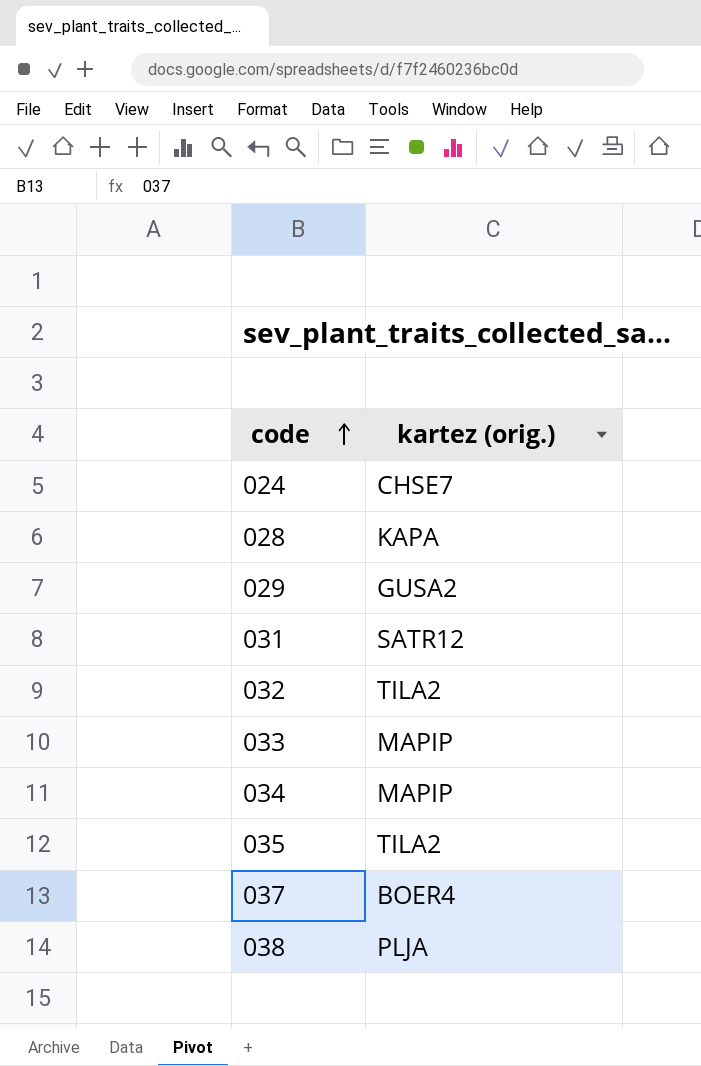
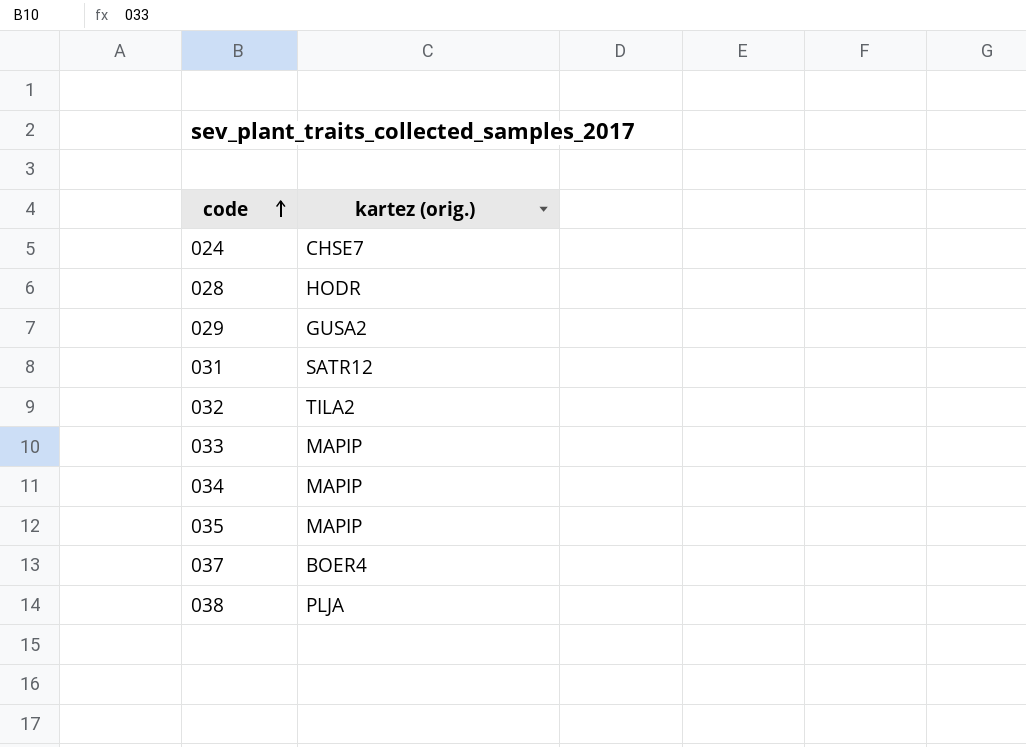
028 | kartez (orig.): KAPA -> HODR
035 | kartez (orig.): TILA2 -> MAPIP

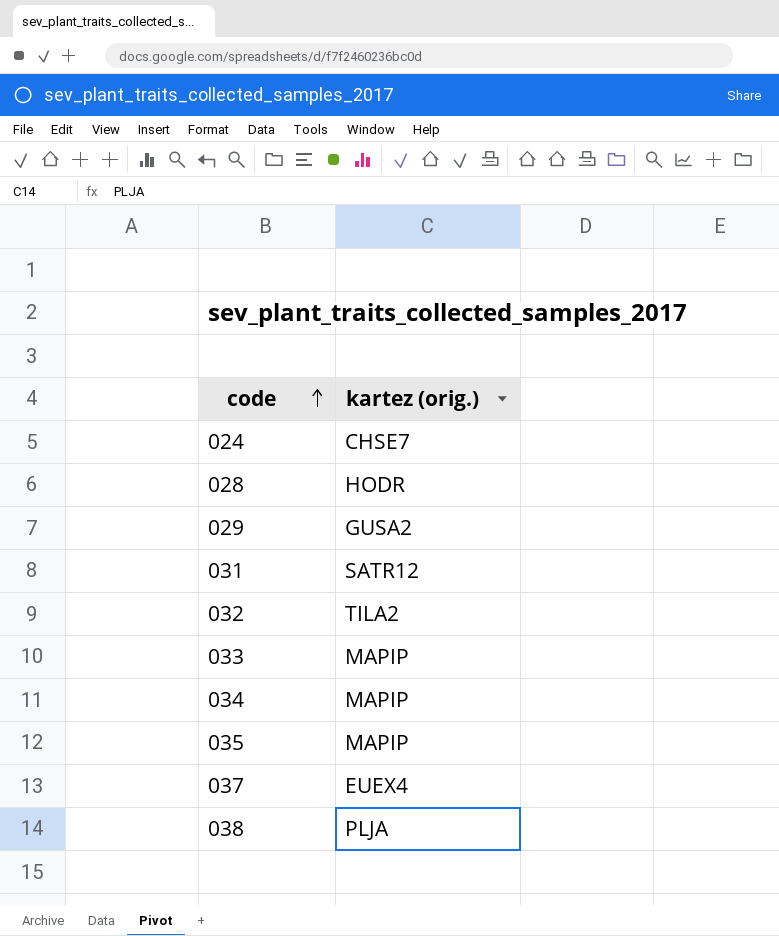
037 | kartez (orig.): BOER4 -> EUEX4

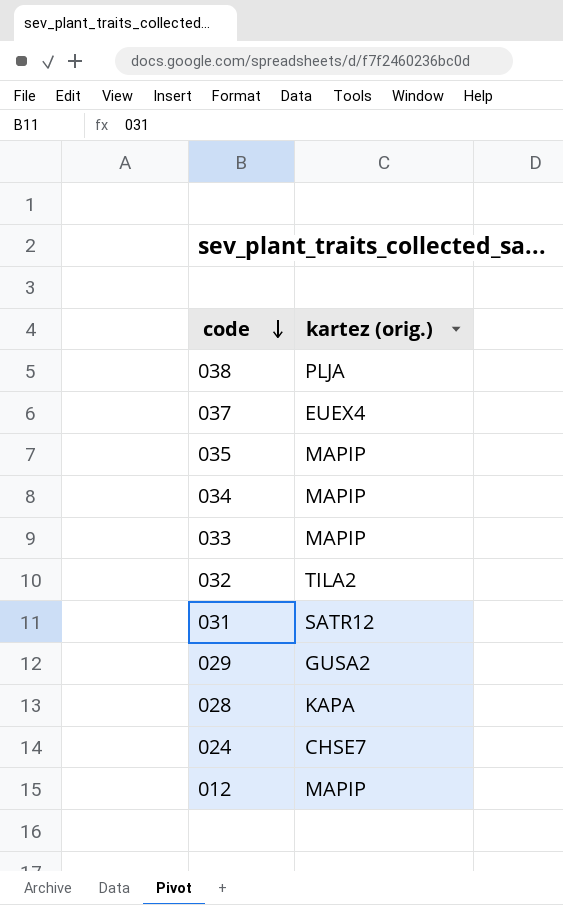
row order: code ascending -> code descending
028 | kartez (orig.): HODR -> KAPA
row 012: none -> MAPIP

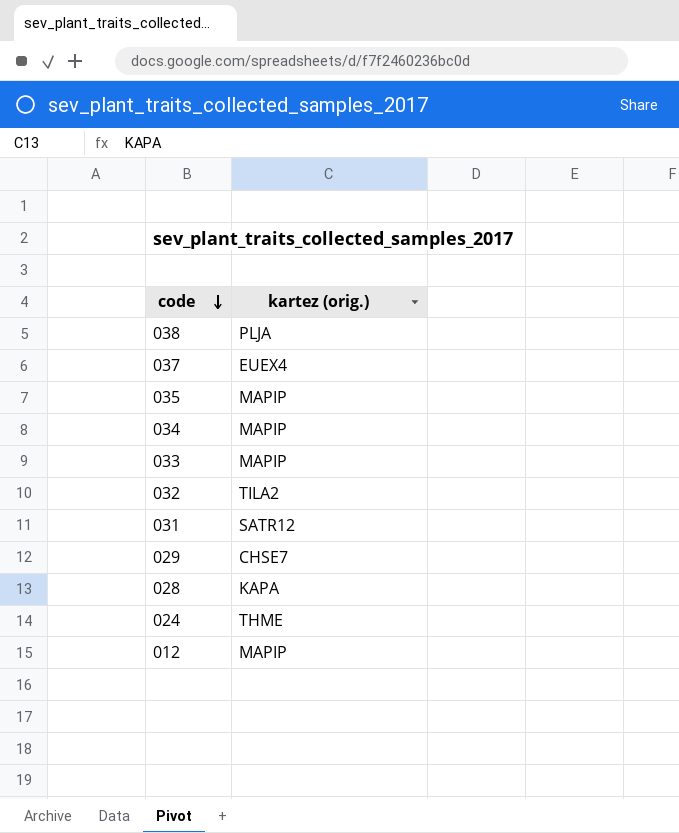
029 | kartez (orig.): GUSA2 -> CHSE7
024 | kartez (orig.): CHSE7 -> THME

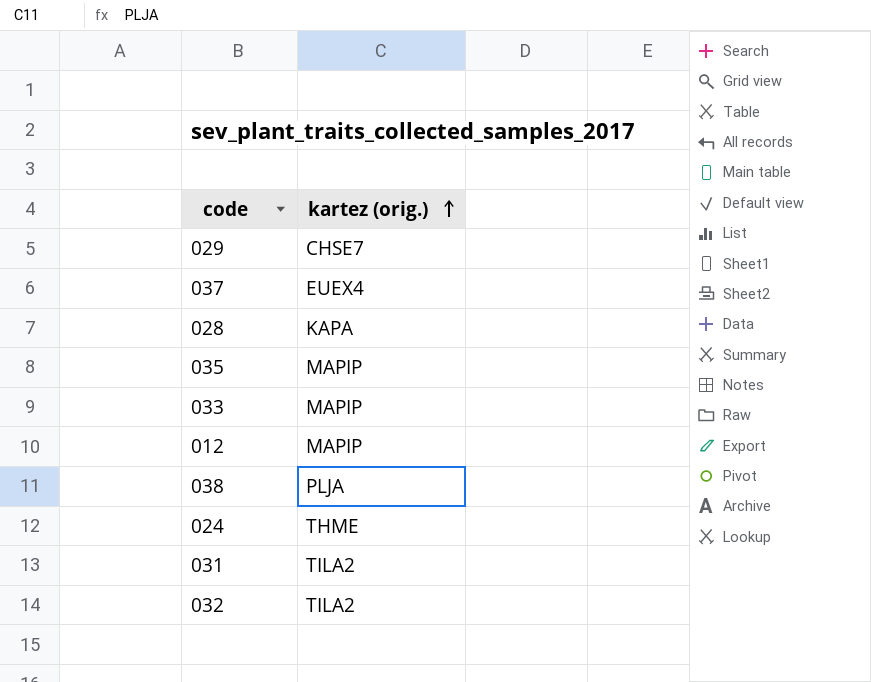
row order: code descending -> kartez (orig.) ascending
row 034: MAPIP -> none
031 | kartez (orig.): SATR12 -> TILA2

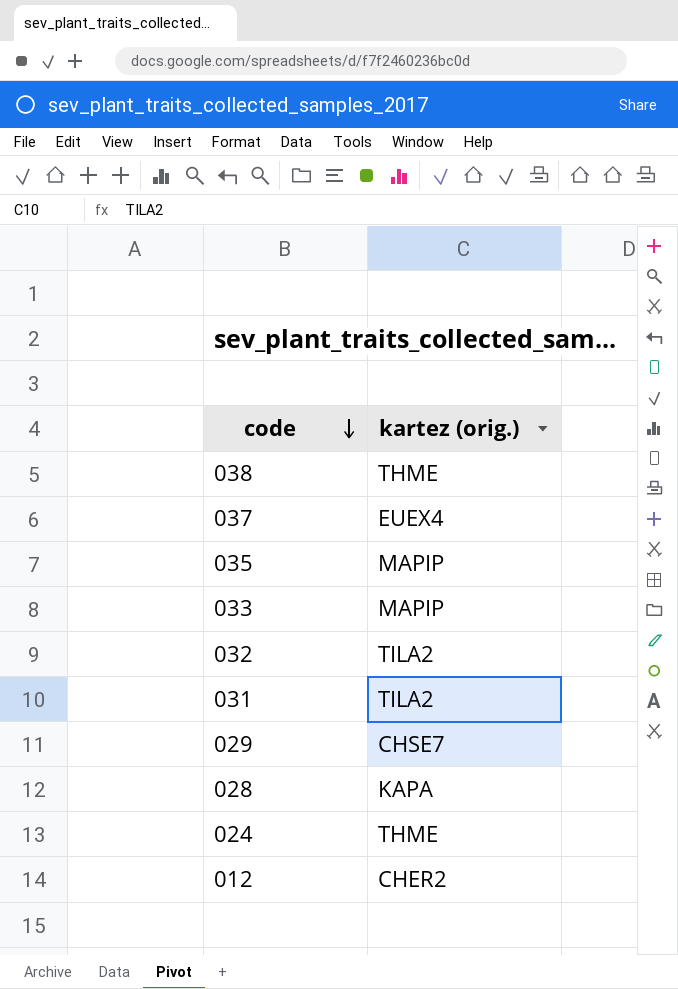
row order: kartez (orig.) ascending -> code descending
038 | kartez (orig.): PLJA -> THME
012 | kartez (orig.): MAPIP -> CHER2

